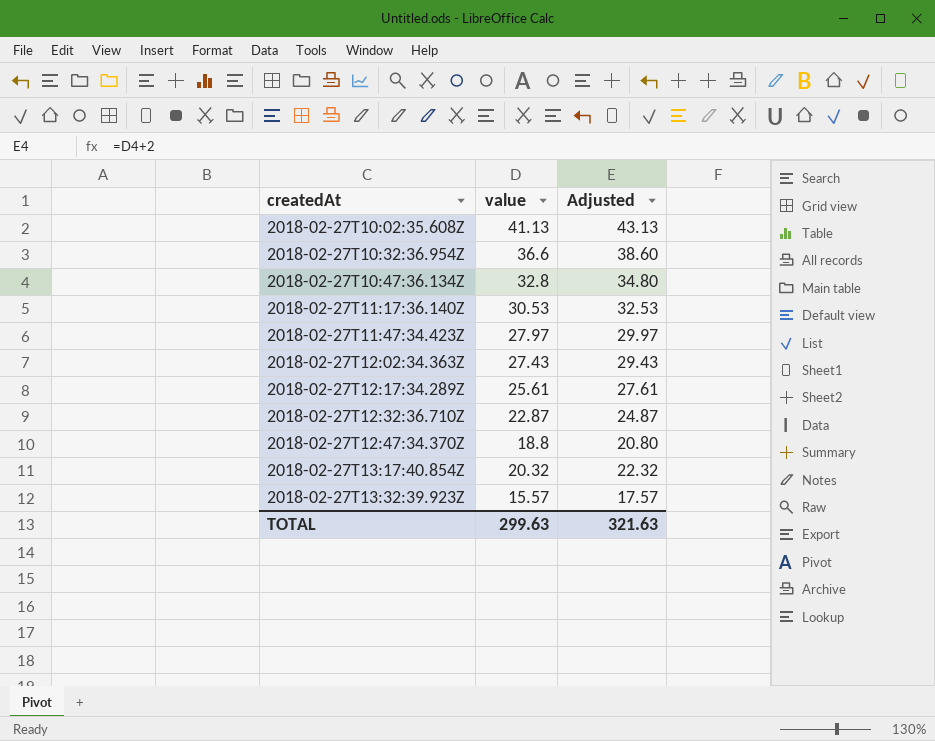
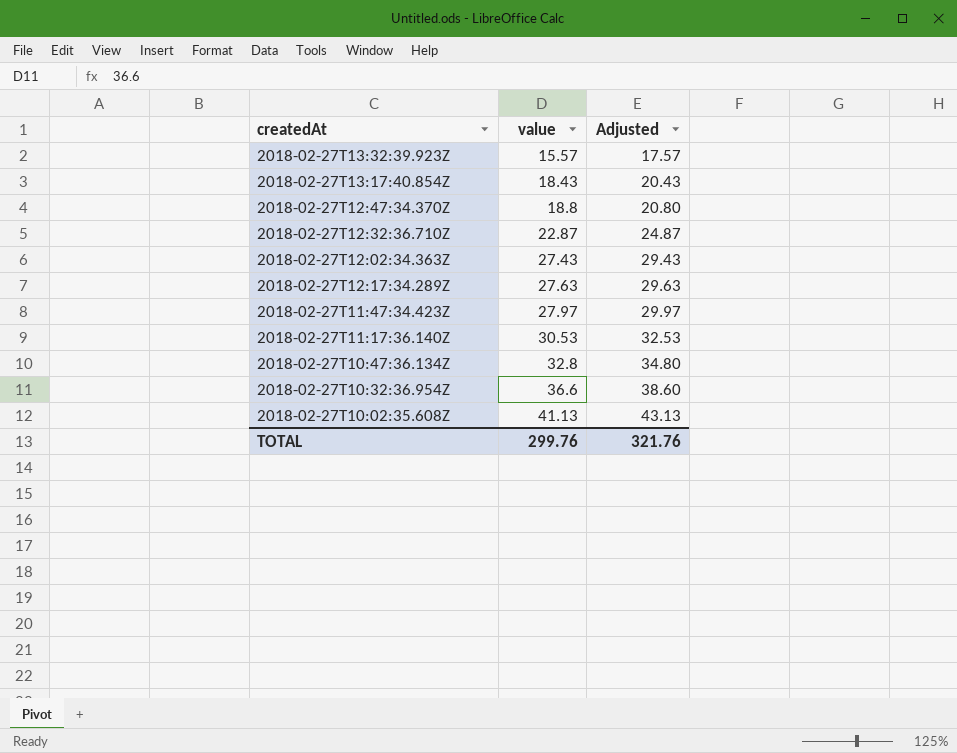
row order: createdAt ascending -> value ascending
2018-02-27T13:17:40.854Z | value: 20.32 -> 18.43
2018-02-27T13:17:40.854Z | Adjusted: 22.32 -> 20.43
2018-02-27T12:17:34.289Z | value: 25.61 -> 27.63
2018-02-27T12:17:34.289Z | Adjusted: 27.61 -> 29.63
TOTAL | value: 299.63 -> 299.76
TOTAL | Adjusted: 321.63 -> 321.76

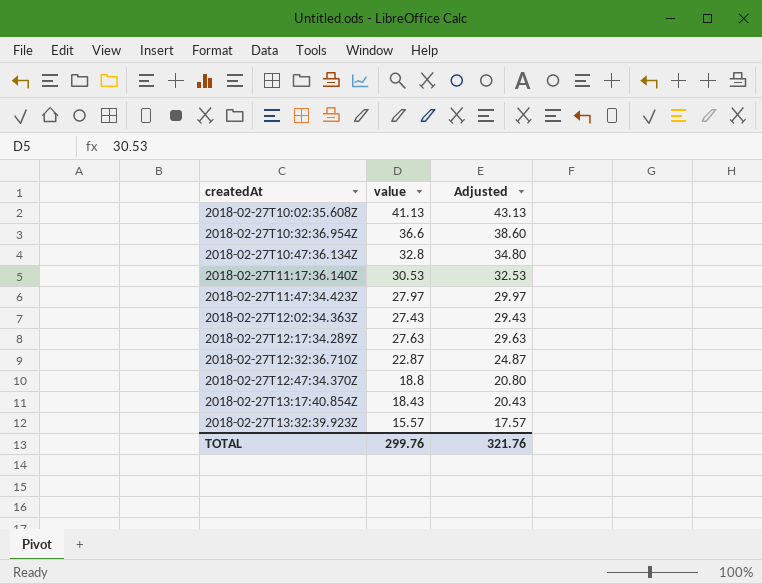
row order: value ascending -> createdAt ascending

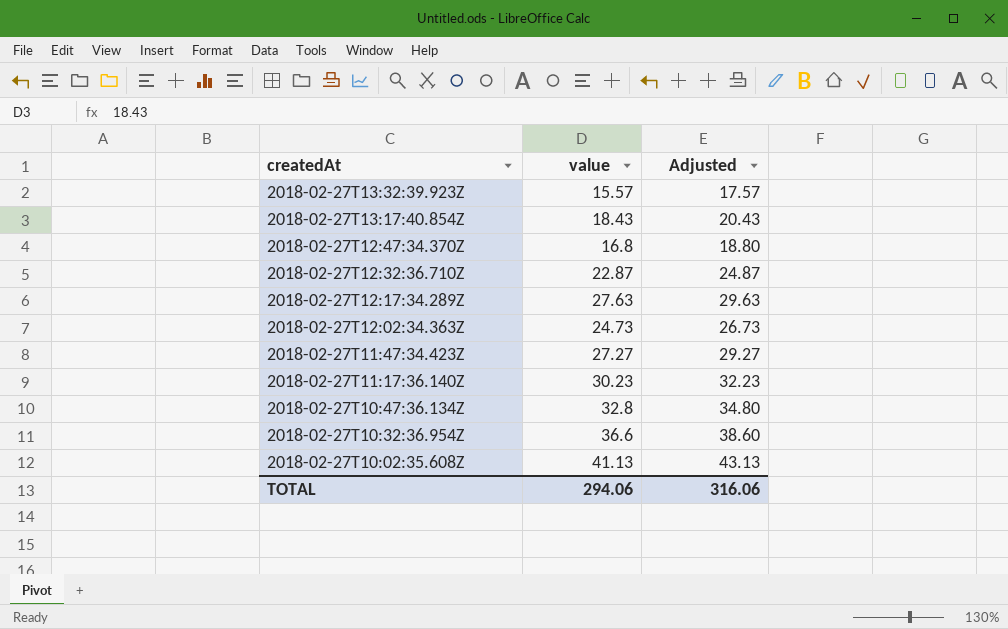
row order: createdAt ascending -> createdAt descending
2018-02-27T12:47:34.370Z | value: 18.8 -> 16.8
2018-02-27T12:47:34.370Z | Adjusted: 20.80 -> 18.80
2018-02-27T12:02:34.363Z | value: 27.43 -> 24.73
2018-02-27T12:02:34.363Z | Adjusted: 29.43 -> 26.73
2018-02-27T11:47:34.423Z | value: 27.97 -> 27.27
2018-02-27T11:47:34.423Z | Adjusted: 29.97 -> 29.27
2018-02-27T11:17:36.140Z | value: 30.53 -> 30.23
2018-02-27T11:17:36.140Z | Adjusted: 32.53 -> 32.23
TOTAL | value: 299.76 -> 294.06
TOTAL | Adjusted: 321.76 -> 316.06

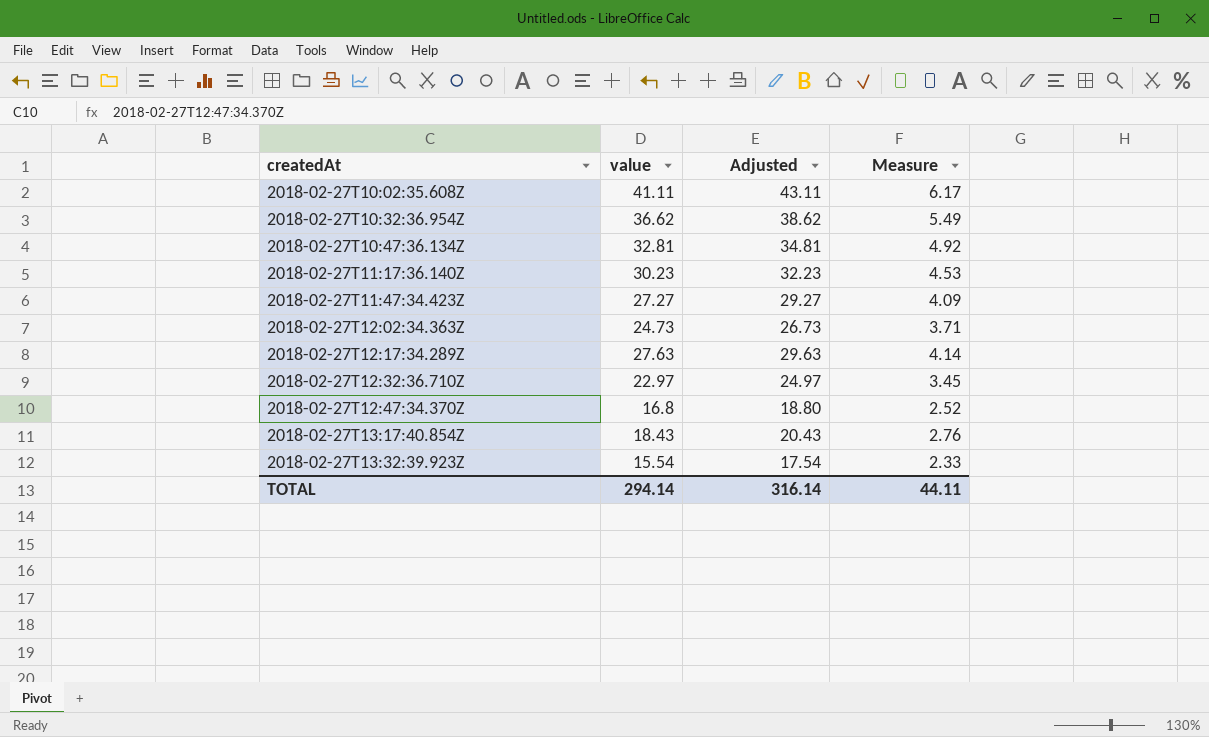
row order: createdAt descending -> createdAt ascending
column Measure | formula: none -> [value] * 0.15
2018-02-27T10:02:35.608Z | value: 41.13 -> 41.11
2018-02-27T10:02:35.608Z | Adjusted: 43.13 -> 43.11
2018-02-27T10:32:36.954Z | value: 36.6 -> 36.62
2018-02-27T10:32:36.954Z | Adjusted: 38.60 -> 38.62
2018-02-27T10:47:36.134Z | value: 32.8 -> 32.81
2018-02-27T10:47:36.134Z | Adjusted: 34.80 -> 34.81
2018-02-27T12:32:36.710Z | value: 22.87 -> 22.97
2018-02-27T12:32:36.710Z | Adjusted: 24.87 -> 24.97
2018-02-27T13:32:39.923Z | value: 15.57 -> 15.54
2018-02-27T13:32:39.923Z | Adjusted: 17.57 -> 17.54
TOTAL | value: 294.06 -> 294.14
TOTAL | Adjusted: 316.06 -> 316.14

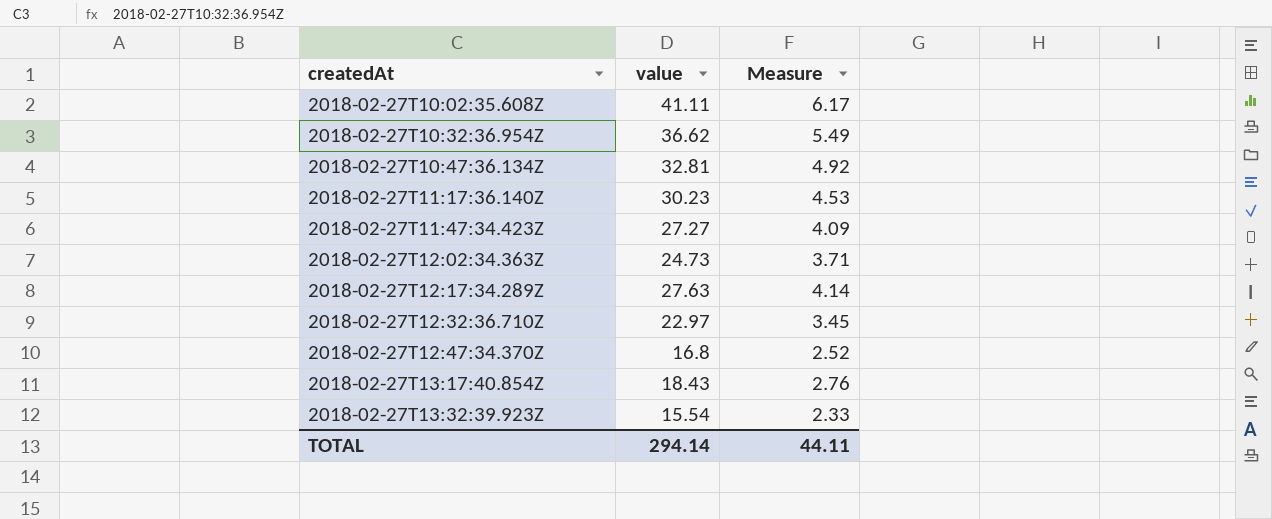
column Adjusted | formula: [value] + 2 -> none

